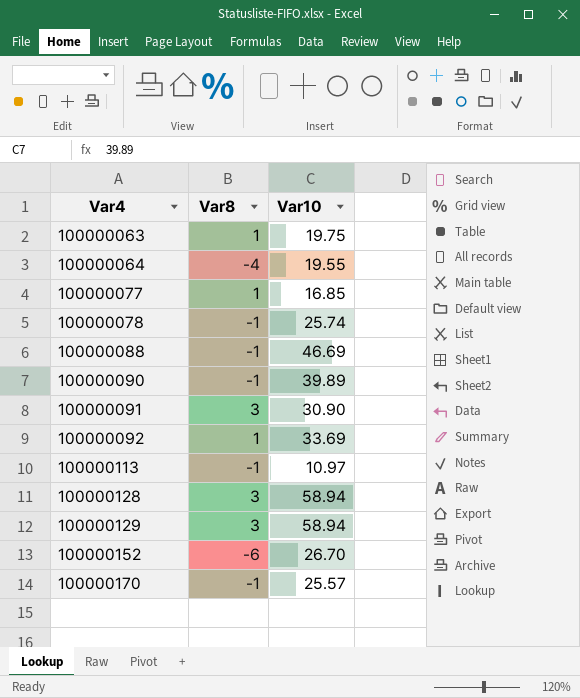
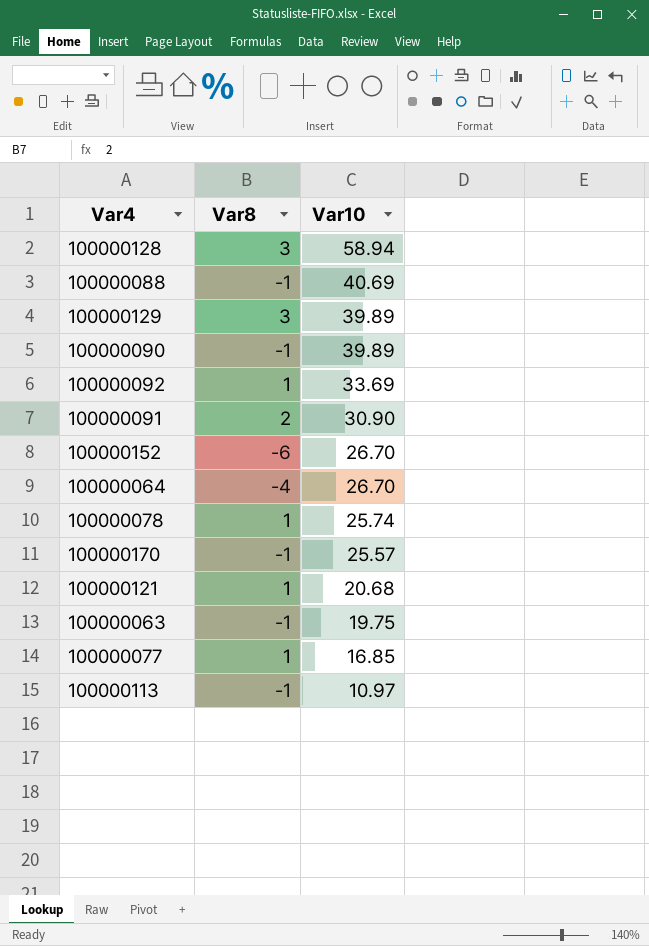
row order: Var4 ascending -> Var10 descending
100000088 | Var10: 46.69 -> 40.69
100000129 | Var10: 58.94 -> 39.89
100000091 | Var8: 3 -> 2
100000064 | Var10: 19.55 -> 26.70
100000078 | Var8: -1 -> 1
row 100000121: none -> 1 | 20.68
100000063 | Var8: 1 -> -1

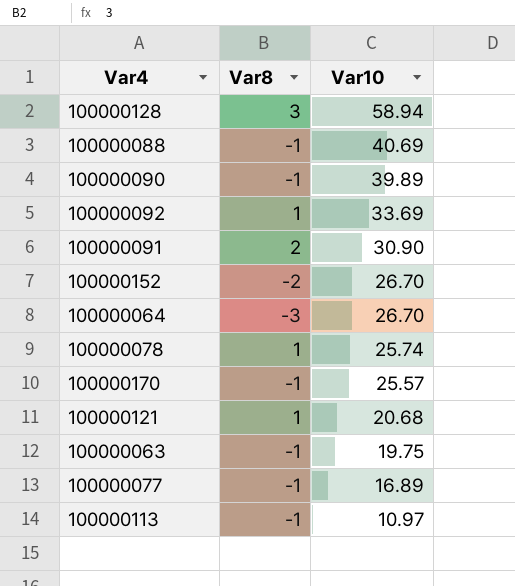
row 100000129: 3 | 39.89 -> none
100000152 | Var8: -6 -> -2
100000064 | Var8: -4 -> -3
100000077 | Var8: 1 -> -1
100000077 | Var10: 16.85 -> 16.89

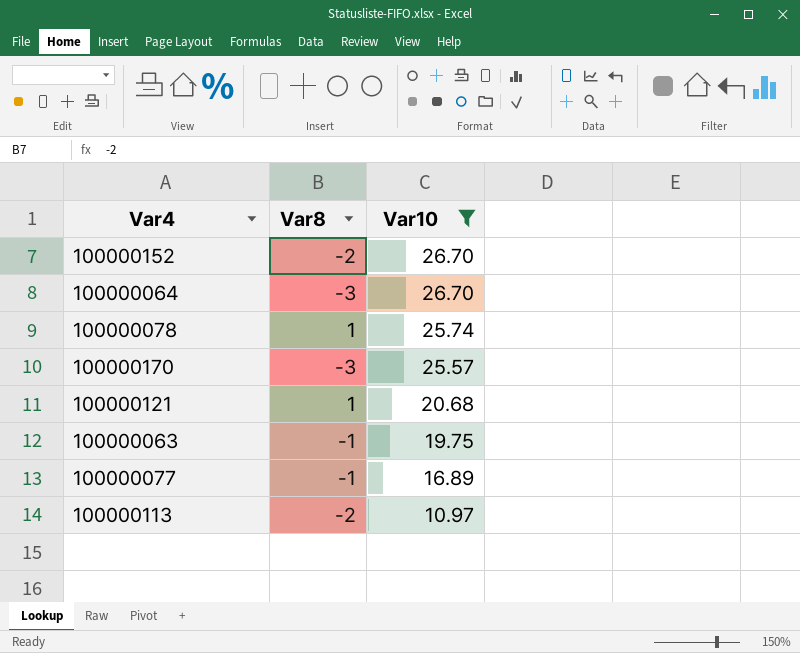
filter: none -> Var10 <= 26.70
100000170 | Var8: -1 -> -3
100000113 | Var8: -1 -> -2

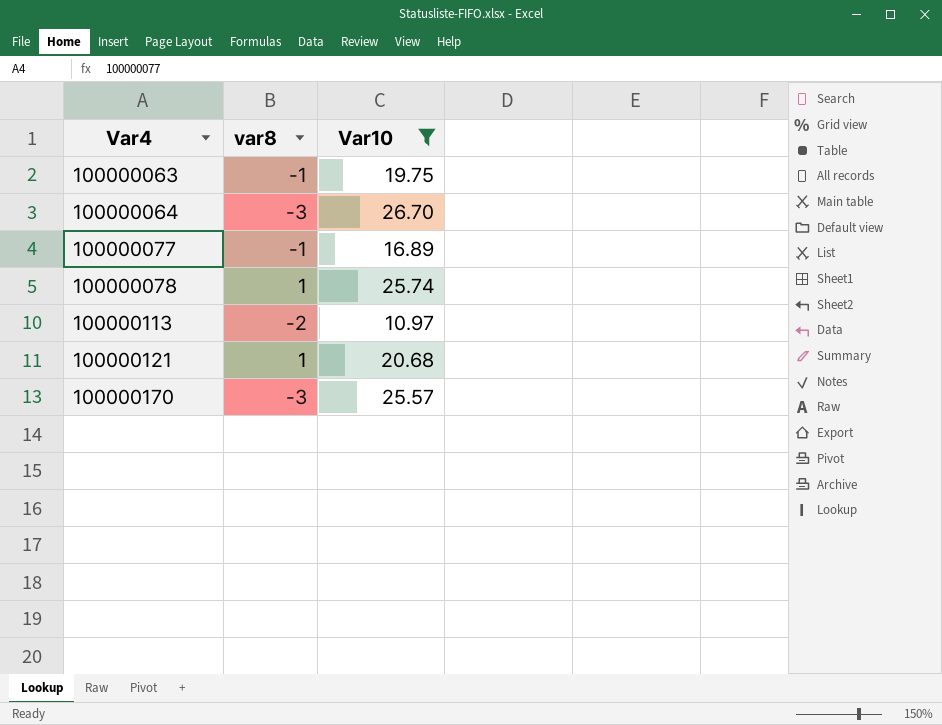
row order: Var10 descending -> Var4 ascending
column name: Var8 -> var8
row 100000152: -2 | 26.70 -> none

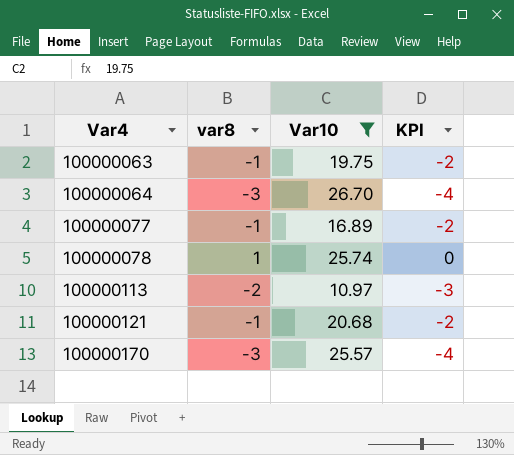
column KPI | formula: none -> [var8] - 1
100000121 | var8: 1 -> -1

